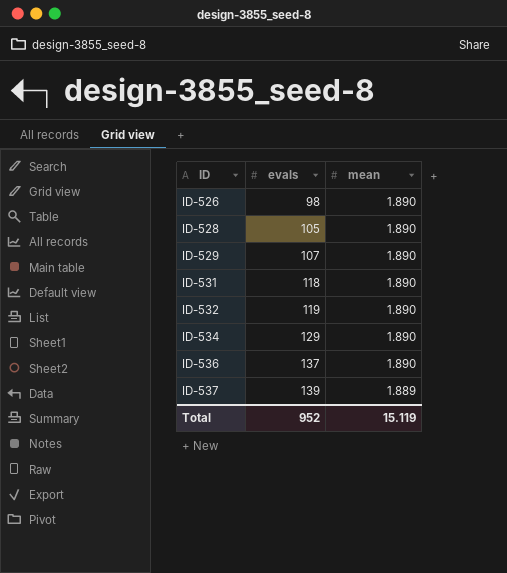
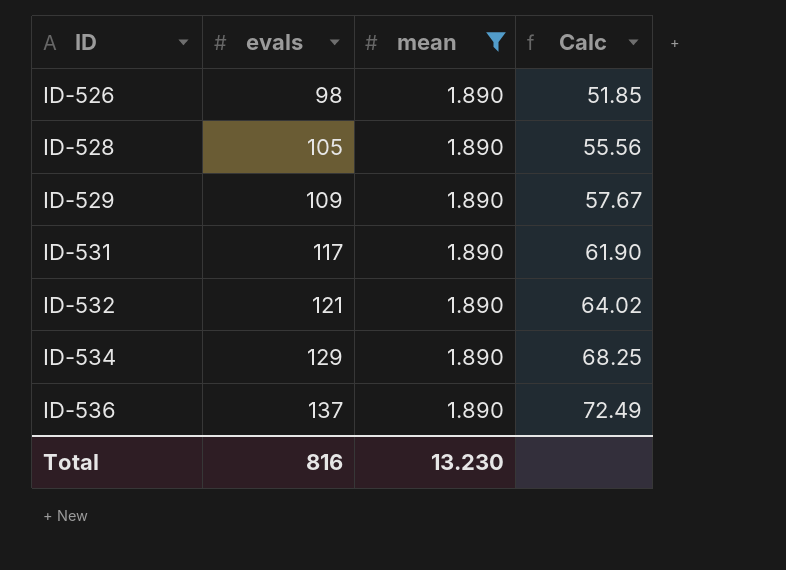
filter: none -> mean = 1.890
column Calc | formula: none -> [evals] / [mean]
ID-529 | evals: 107 -> 109
ID-531 | evals: 118 -> 117
ID-532 | evals: 119 -> 121
Total | evals: 952 -> 816
Total | mean: 15.119 -> 13.230

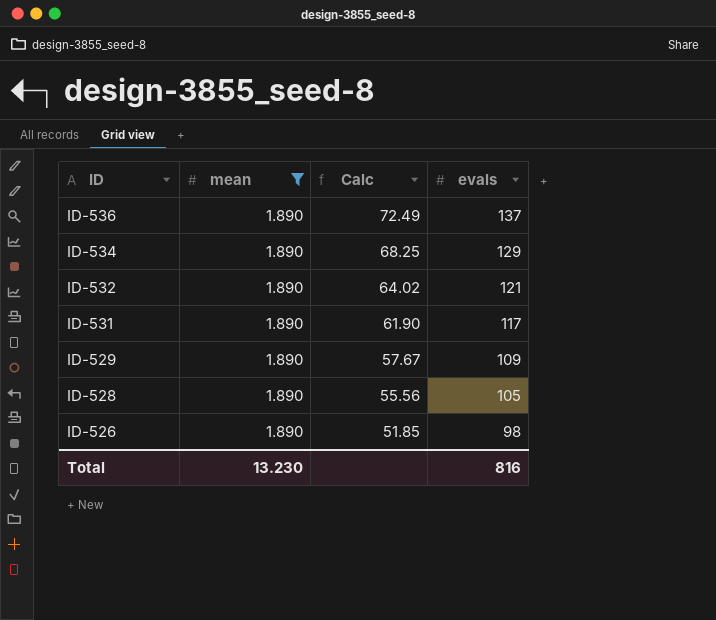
row order: ID ascending -> ID descending
column evals | position: 2 -> 4

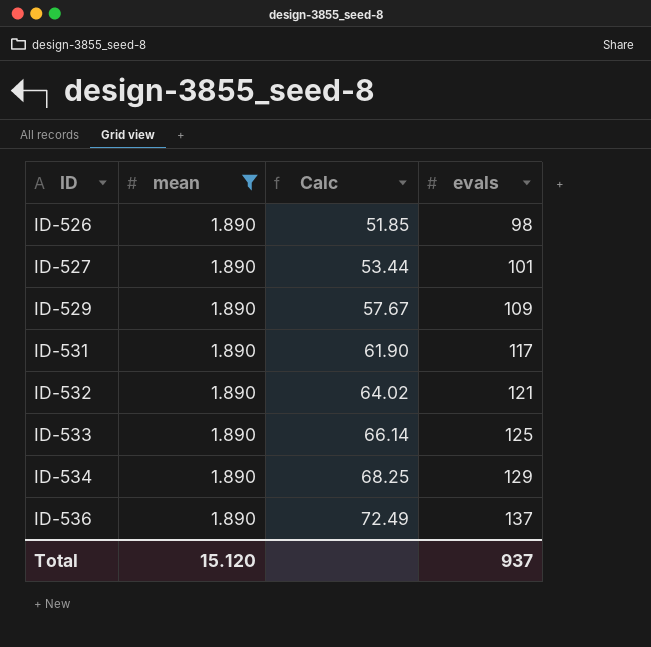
row order: ID descending -> ID ascending
row ID-528: 1.890 | 55.56 | 105 -> none
row ID-527: none -> 1.890 | 53.44 | 101
row ID-533: none -> 1.890 | 66.14 | 125
Total | mean: 13.230 -> 15.120
Total | evals: 816 -> 937

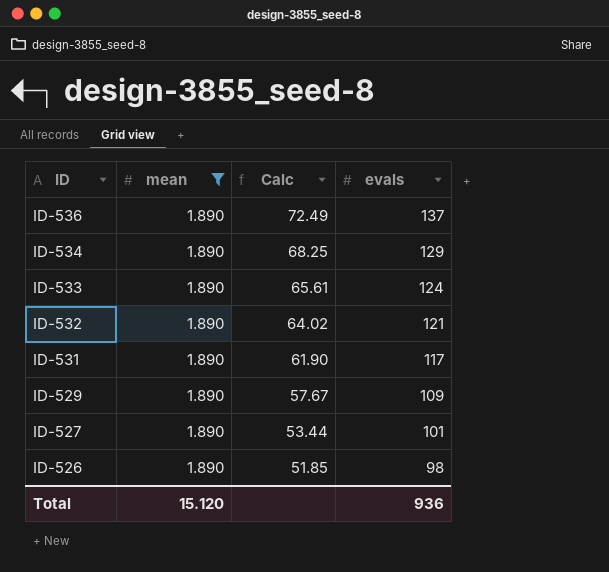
row order: ID ascending -> ID descending
ID-533 | Calc: 66.14 -> 65.61
ID-533 | evals: 125 -> 124
Total | evals: 937 -> 936

